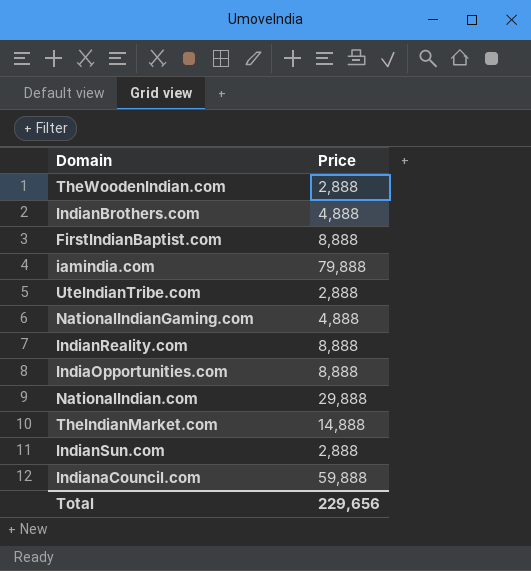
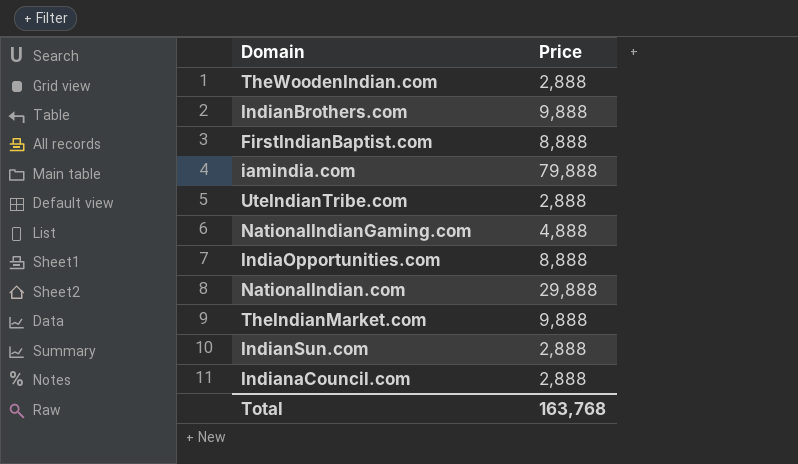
row IndianReality.com: 8,888 -> none
IndianBrothers.com | Price: 4,888 -> 9,888
TheIndianMarket.com | Price: 14,888 -> 9,888
IndianaCouncil.com | Price: 59,888 -> 2,888
Total | Price: 229,656 -> 163,768

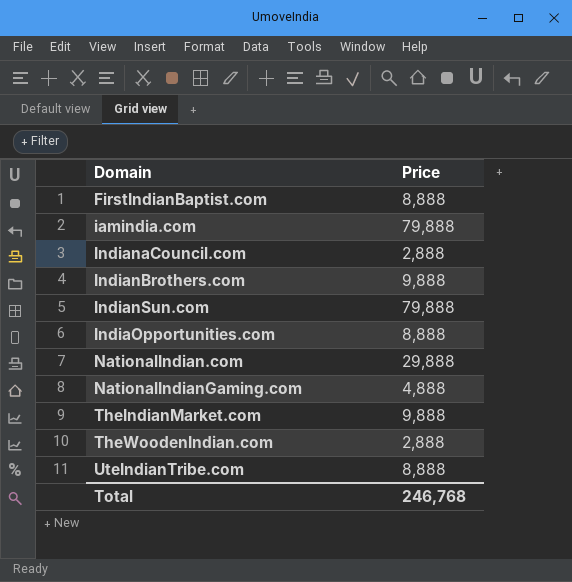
row order: none -> Domain ascending
IndianSun.com | Price: 2,888 -> 79,888
UteIndianTribe.com | Price: 2,888 -> 8,888
Total | Price: 163,768 -> 246,768

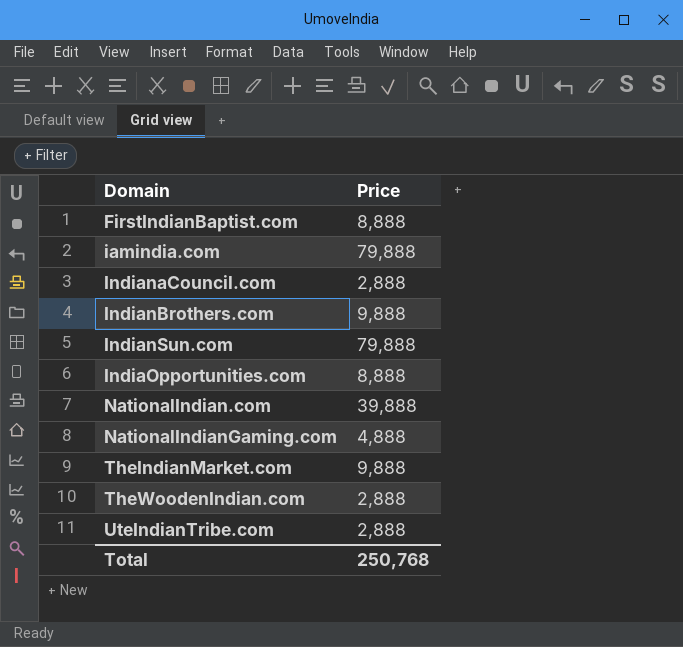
NationalIndian.com | Price: 29,888 -> 39,888
UteIndianTribe.com | Price: 8,888 -> 2,888
Total | Price: 246,768 -> 250,768

